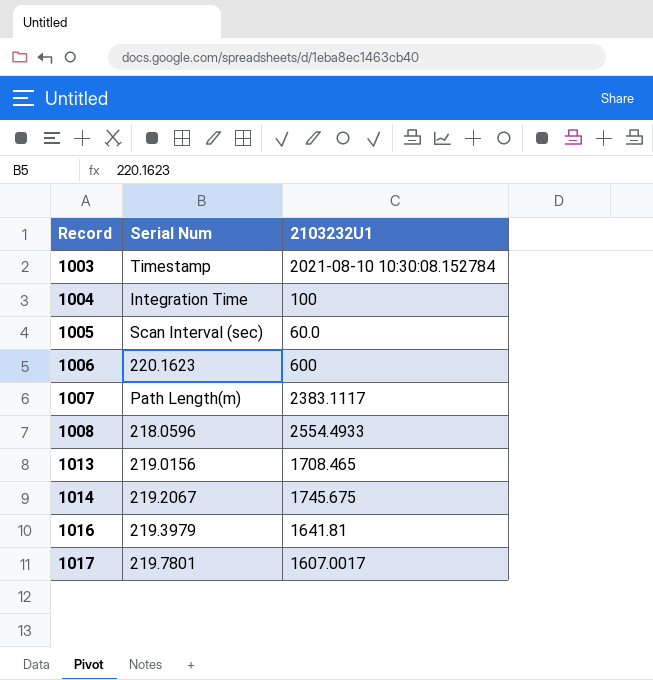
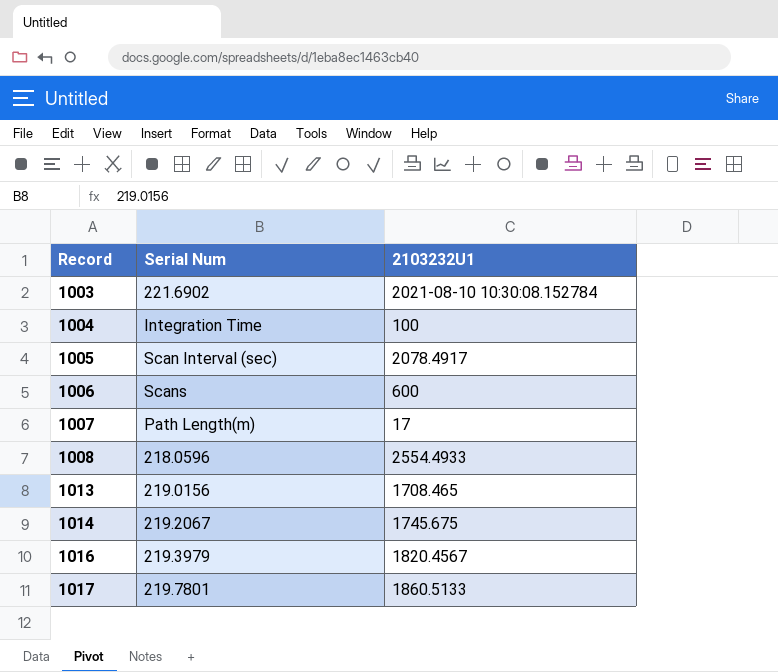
1003 | Serial Num: Timestamp -> 221.6902
1005 | 2103232U1: 60.0 -> 2078.4917
1006 | Serial Num: 220.1623 -> Scans
1007 | 2103232U1: 2383.1117 -> 17
1016 | 2103232U1: 1641.81 -> 1820.4567
1017 | 2103232U1: 1607.0017 -> 1860.5133

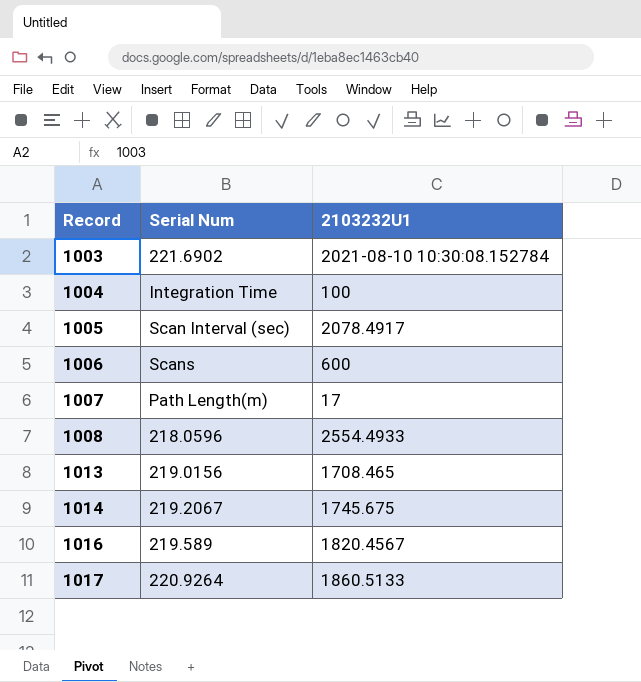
1016 | Serial Num: 219.3979 -> 219.589
1017 | Serial Num: 219.7801 -> 220.9264

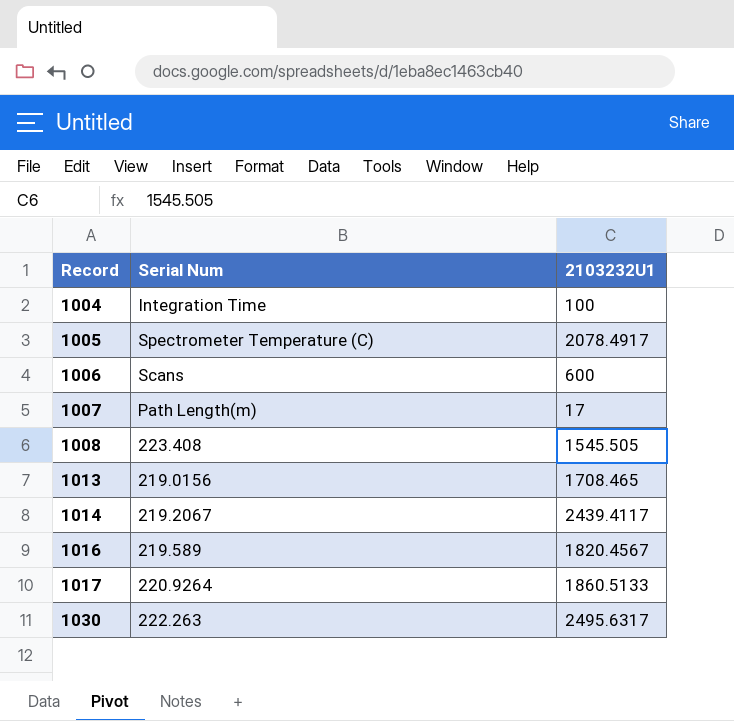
row 1003: 221.6902 | 2021-08-10 10:30:08.152784 -> none
1005 | Serial Num: Scan Interval (sec) -> Spectrometer Temperature (C)
1008 | Serial Num: 218.0596 -> 223.408
1008 | 2103232U1: 2554.4933 -> 1545.505
1014 | 2103232U1: 1745.675 -> 2439.4117
row 1030: none -> 222.263 | 2495.6317

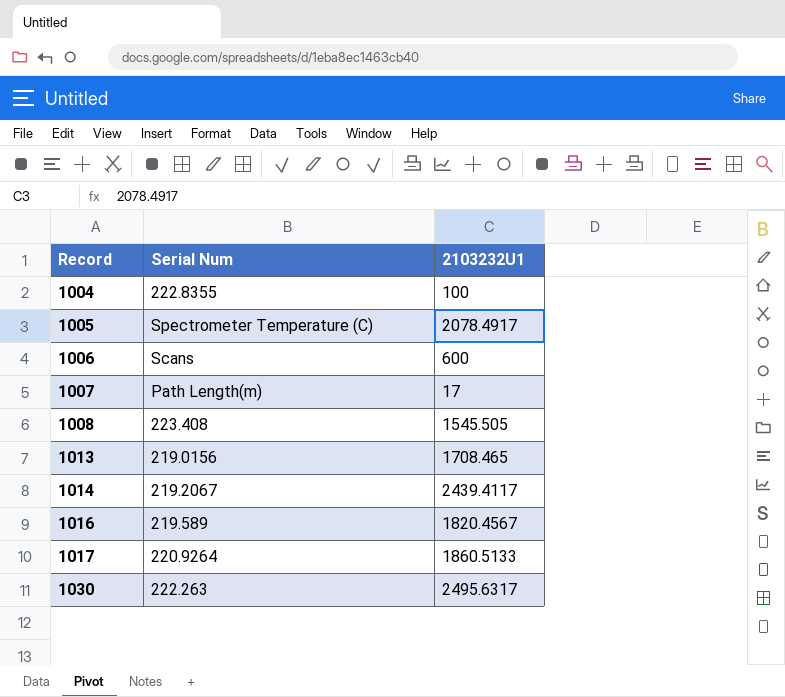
1004 | Serial Num: Integration Time -> 222.8355

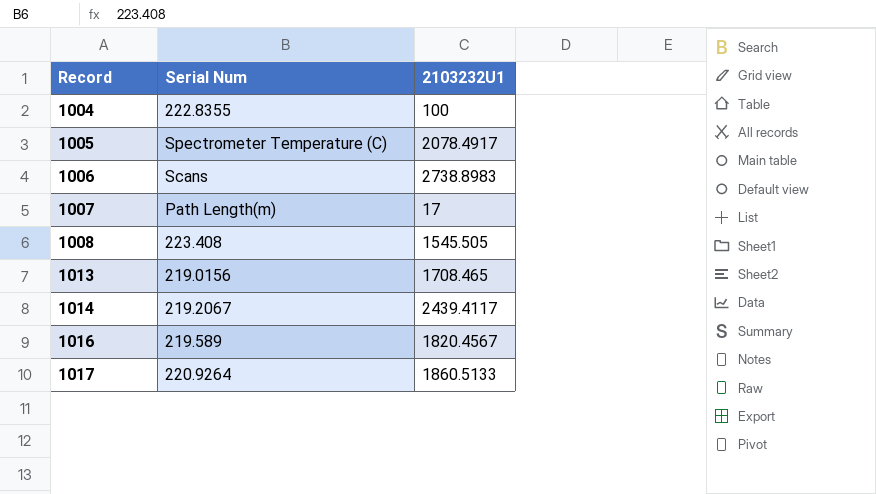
row 1030: 222.263 | 2495.6317 -> none
1006 | 2103232U1: 600 -> 2738.8983

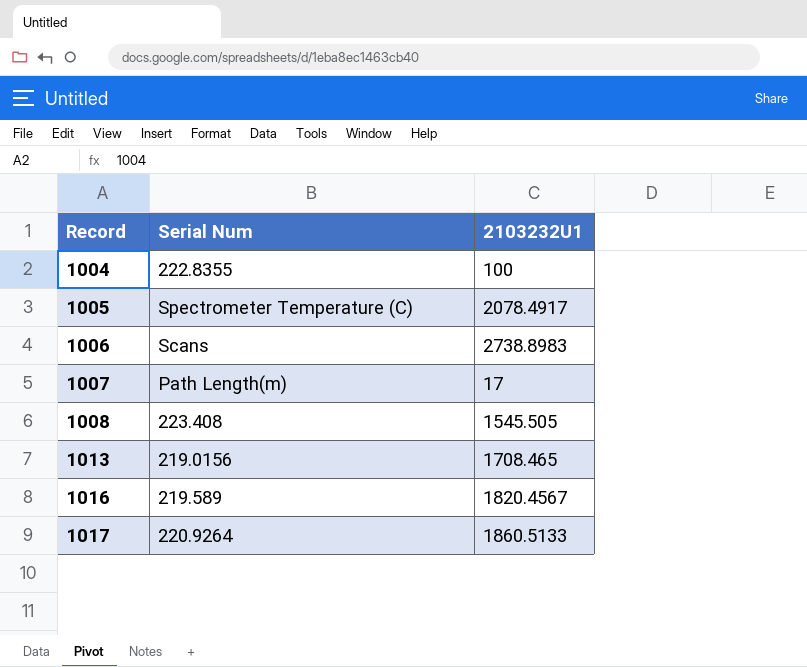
row 1014: 219.2067 | 2439.4117 -> none

